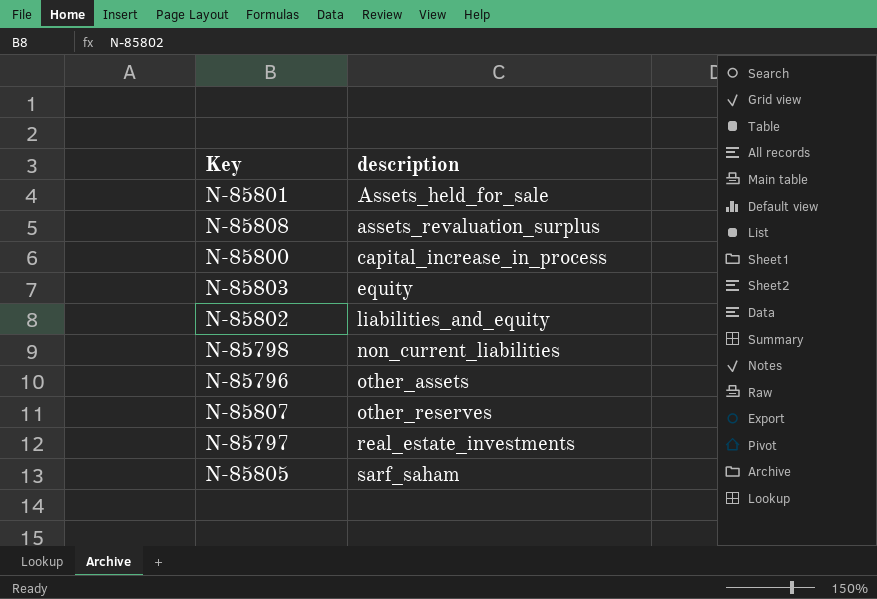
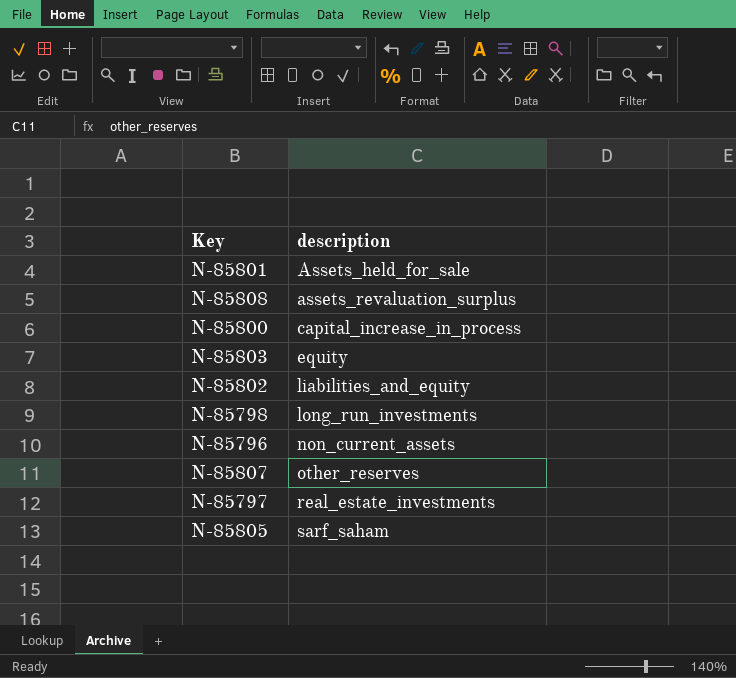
N-85798 | description: non_current_liabilities -> long_run_investments
N-85796 | description: other_assets -> non_current_assets

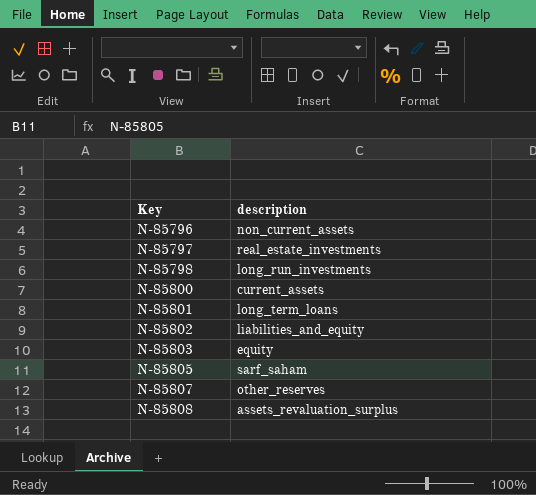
row order: description ascending -> Key ascending
N-85800 | description: capital_increase_in_process -> current_assets
N-85801 | description: Assets_held_for_sale -> long_term_loans

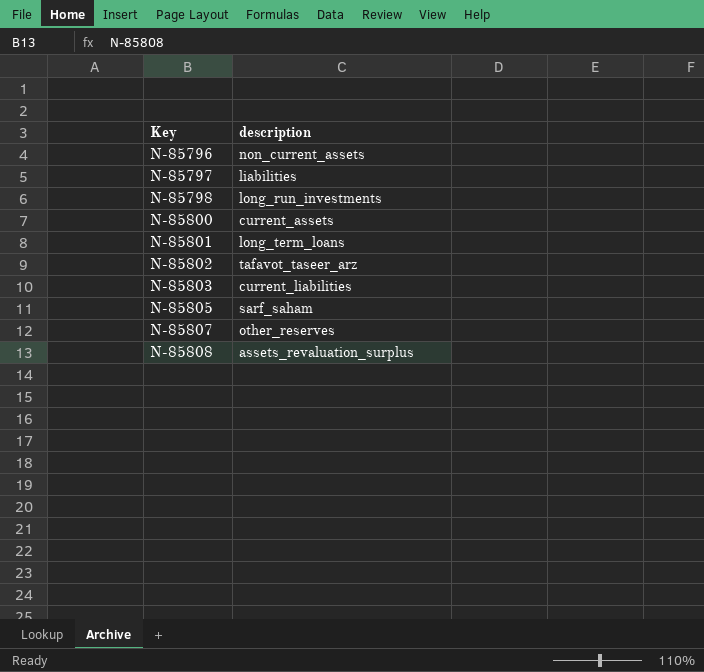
N-85797 | description: real_estate_investments -> liabilities
N-85802 | description: liabilities_and_equity -> tafavot_taseer_arz
N-85803 | description: equity -> current_liabilities

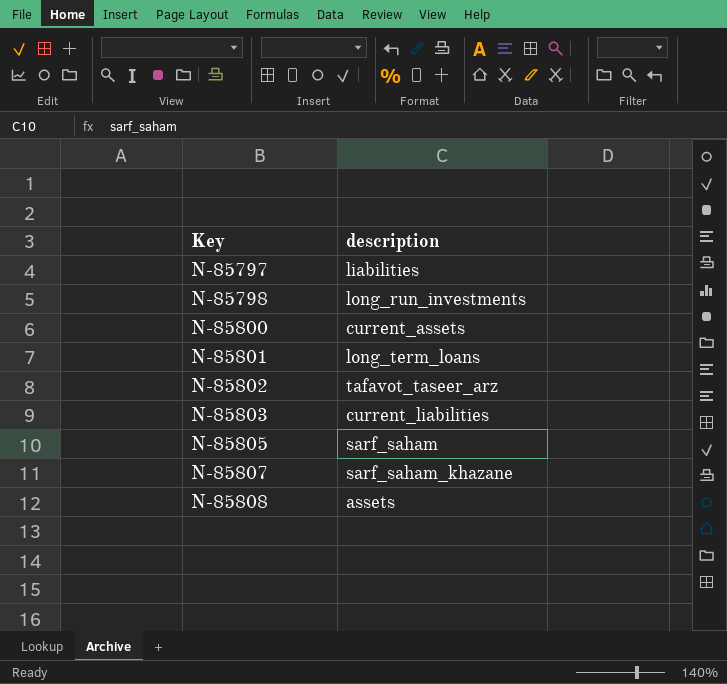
row N-85796: non_current_assets -> none
N-85807 | description: other_reserves -> sarf_saham_khazane
N-85808 | description: assets_revaluation_surplus -> assets

